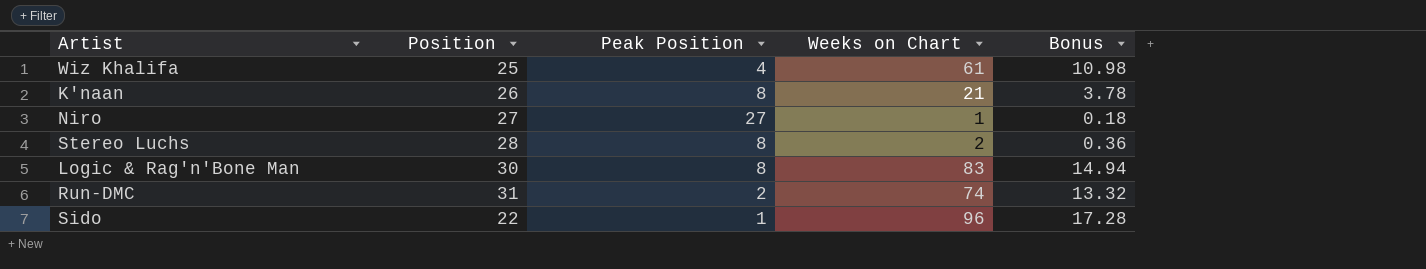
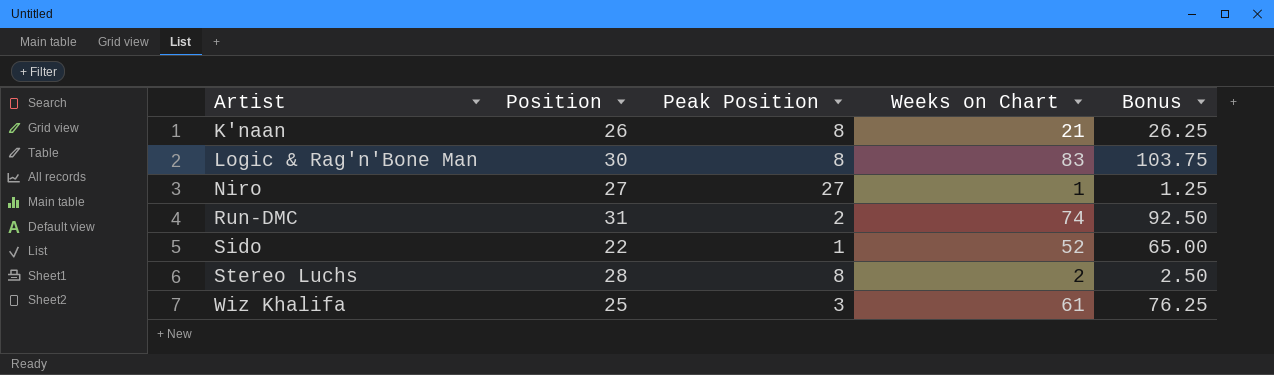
row order: none -> Artist ascending
column Bonus | formula: [Weeks on Chart] * 0.18 -> [Weeks on Chart] * 1.25
Sido | Weeks on Chart: 96 -> 52
Wiz Khalifa | Peak Position: 4 -> 3

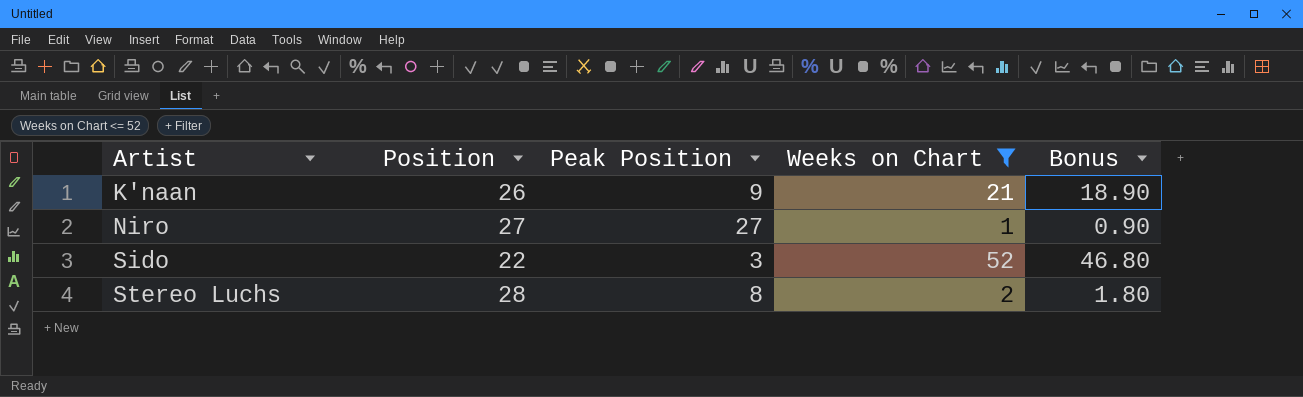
filter: none -> Weeks on Chart <= 52
column Bonus | formula: [Weeks on Chart] * 1.25 -> [Weeks on Chart] * 0.9
K'naan | Peak Position: 8 -> 9
Sido | Peak Position: 1 -> 3

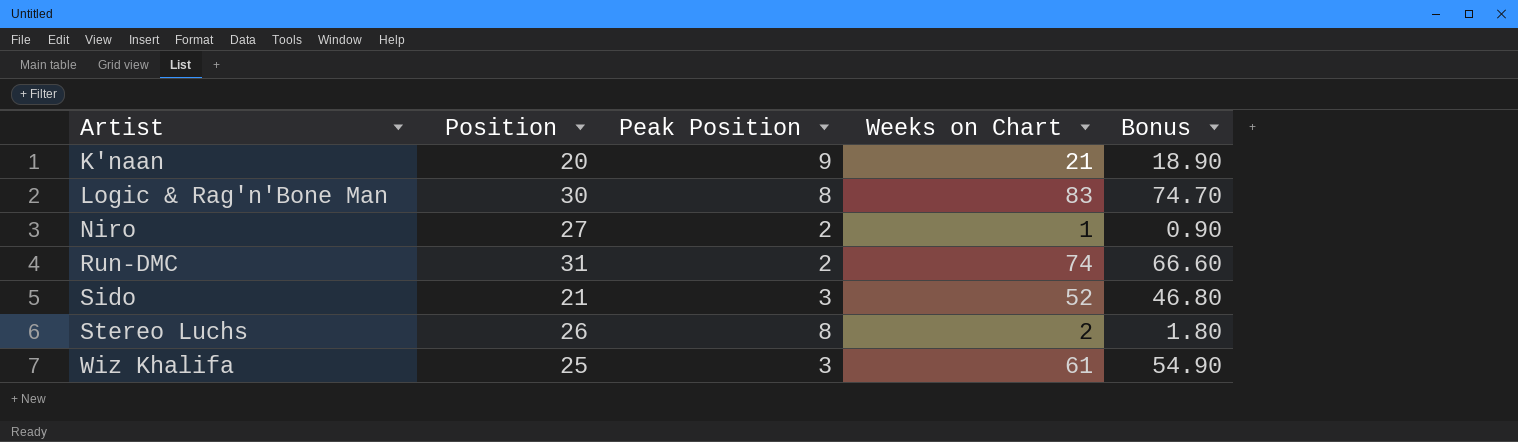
filter: Weeks on Chart <= 52 -> none
K'naan | Position: 26 -> 20
Niro | Peak Position: 27 -> 2
Sido | Position: 22 -> 21
Stereo Luchs | Position: 28 -> 26

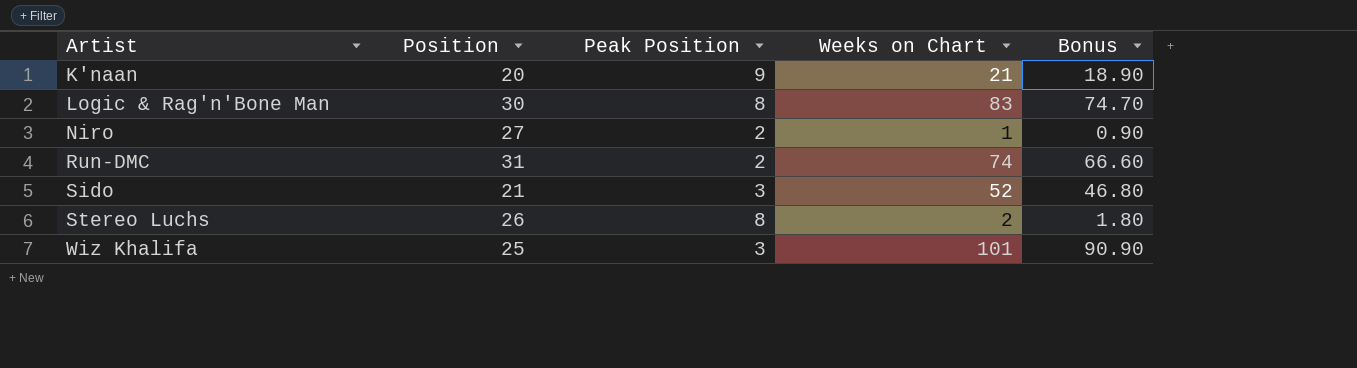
Wiz Khalifa | Weeks on Chart: 61 -> 101
Wiz Khalifa | Bonus: 54.90 -> 90.90

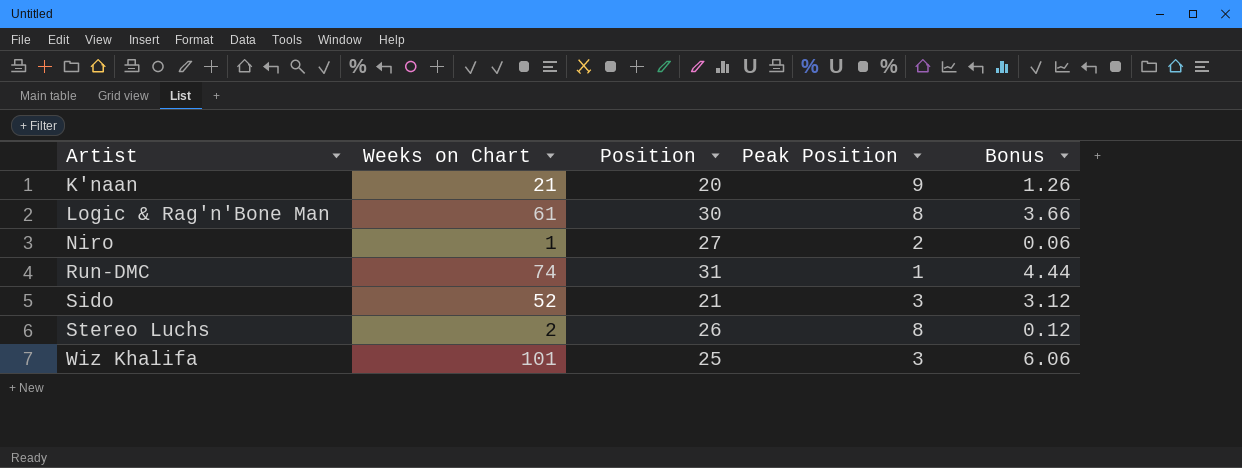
column Weeks on Chart | position: 4 -> 2
column Bonus | formula: [Weeks on Chart] * 0.9 -> [Weeks on Chart] * 0.06
Logic & Rag'n'Bone Man | Weeks on Chart: 83 -> 61
Run-DMC | Peak Position: 2 -> 1

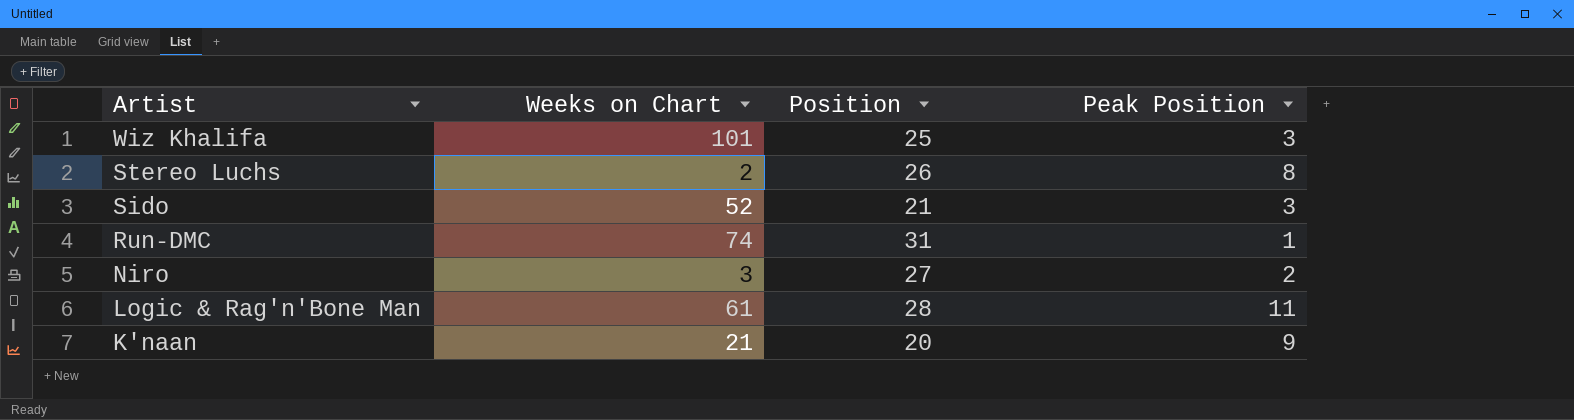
row order: Artist ascending -> Artist descending
column Bonus | formula: [Weeks on Chart] * 0.06 -> none
Niro | Weeks on Chart: 1 -> 3
Logic & Rag'n'Bone Man | Position: 30 -> 28
Logic & Rag'n'Bone Man | Peak Position: 8 -> 11

